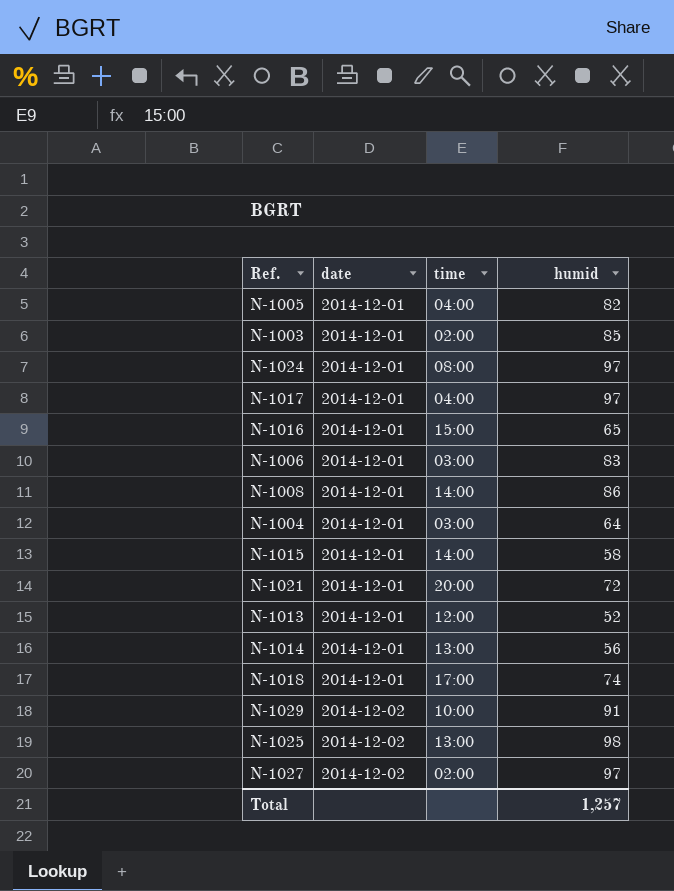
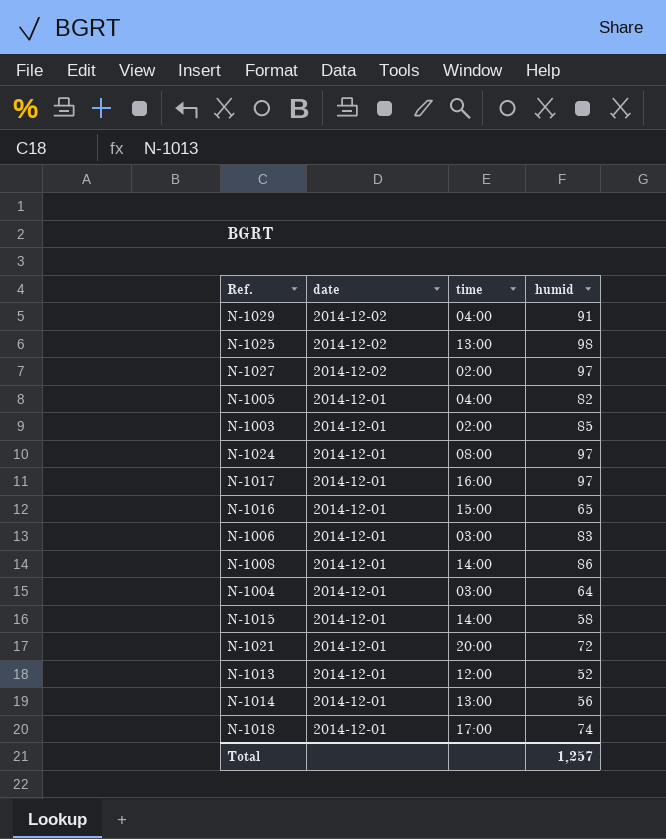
row order: date ascending -> date descending
N-1029 | time: 10:00 -> 04:00
N-1017 | time: 04:00 -> 16:00

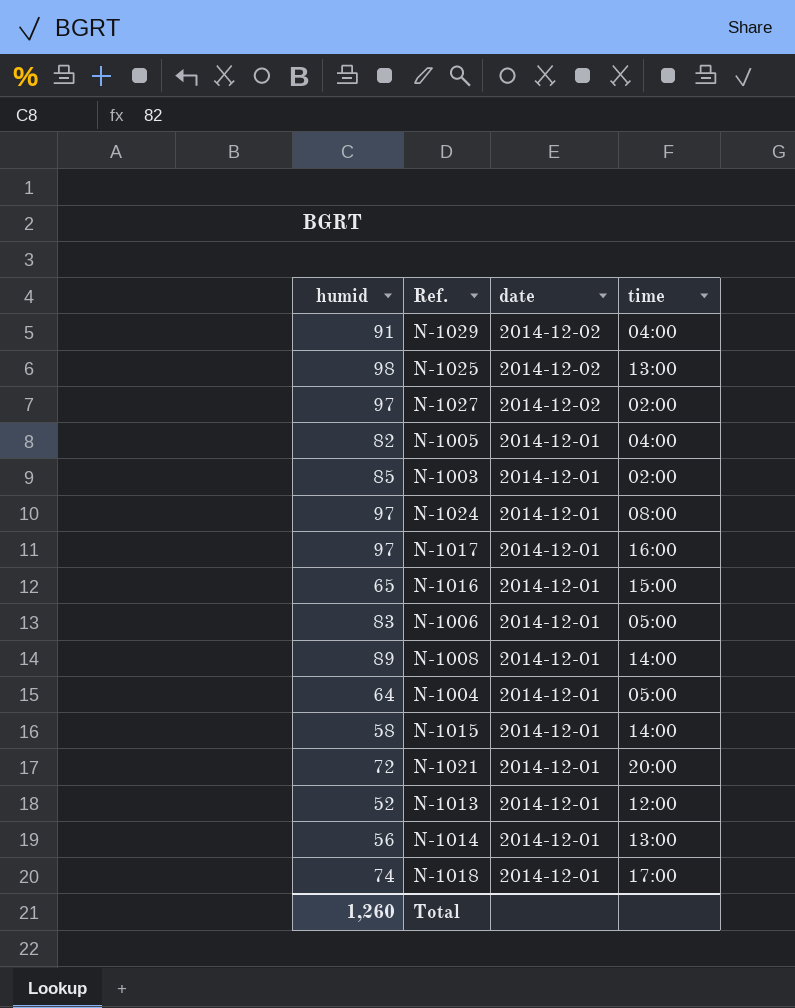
column humid | position: 4 -> 1
N-1006 | time: 03:00 -> 05:00
N-1008 | humid: 86 -> 89
N-1004 | time: 03:00 -> 05:00
Total | humid: 1,257 -> 1,260

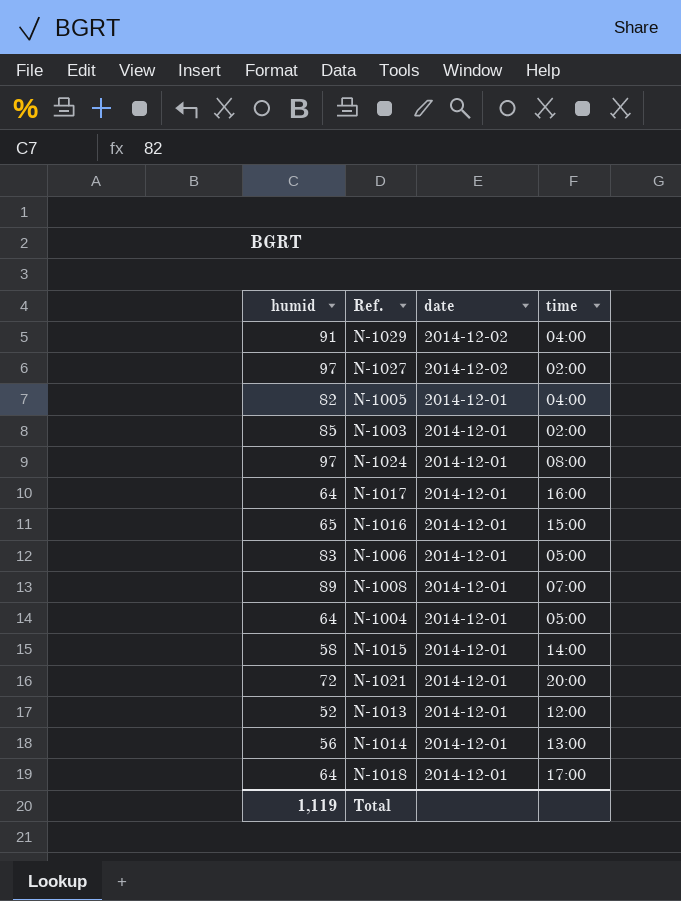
row N-1025: 98 | 2014-12-02 | 13:00 -> none
N-1017 | humid: 97 -> 64
N-1008 | time: 14:00 -> 07:00
N-1018 | humid: 74 -> 64
Total | humid: 1,260 -> 1,119

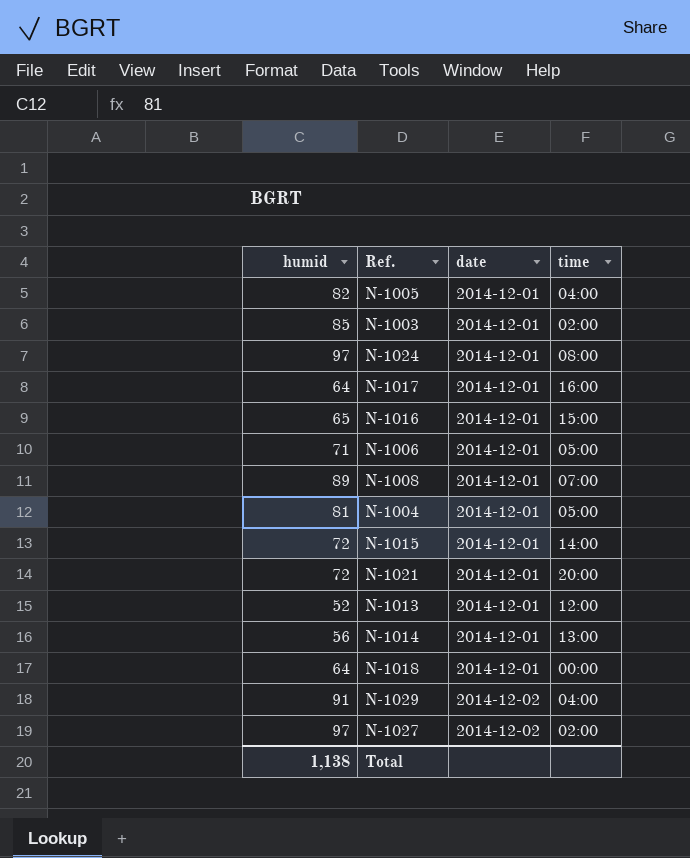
row order: date descending -> date ascending
N-1006 | humid: 83 -> 71
N-1004 | humid: 64 -> 81
N-1015 | humid: 58 -> 72
N-1018 | time: 17:00 -> 00:00
Total | humid: 1,119 -> 1,138

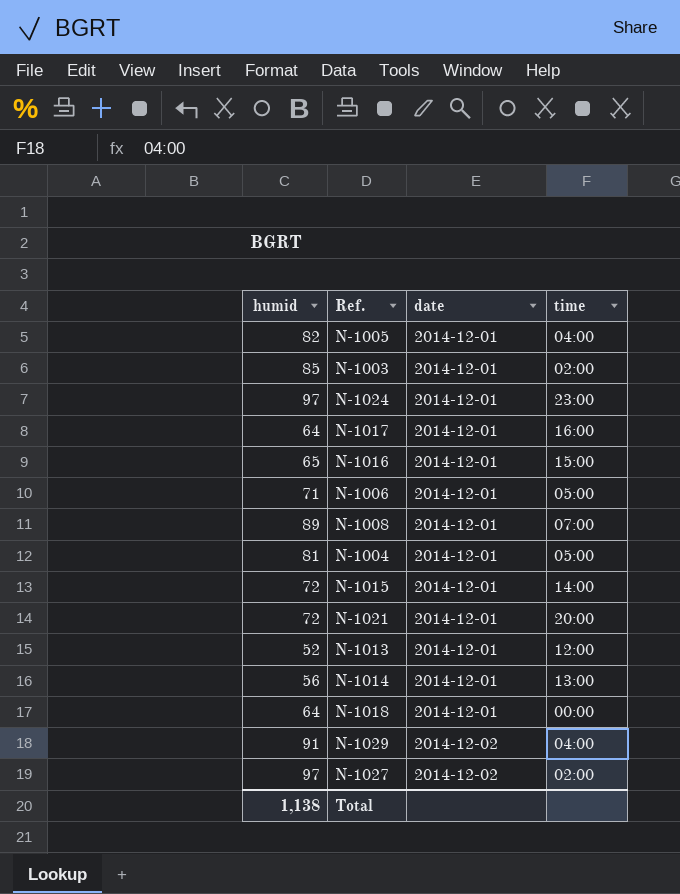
N-1024 | time: 08:00 -> 23:00

